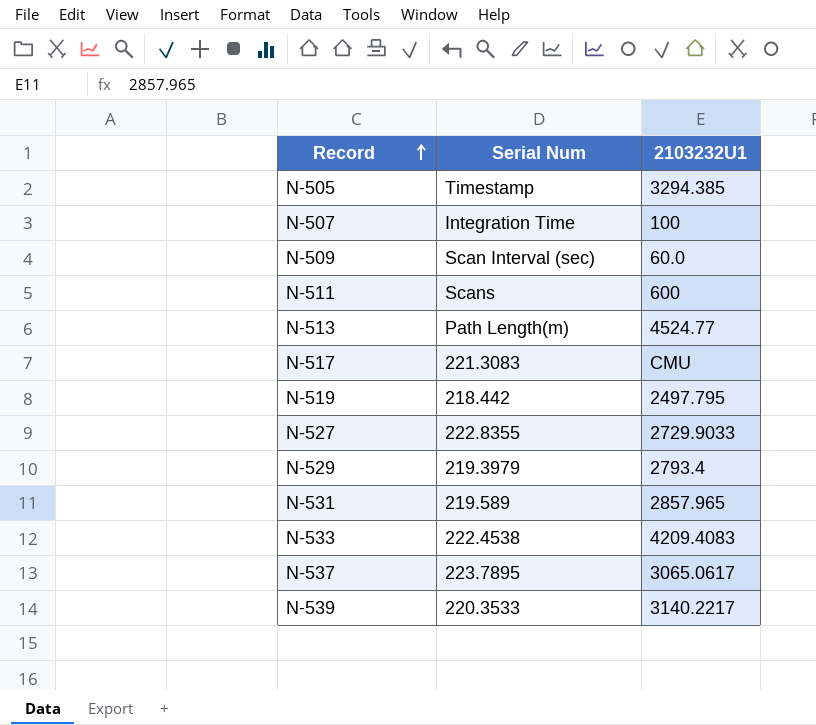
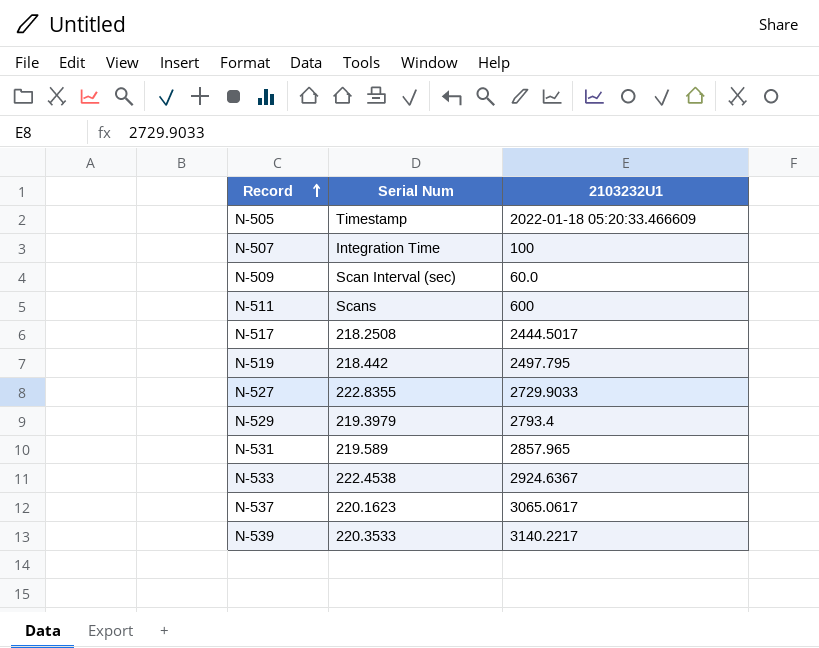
row N-513: Path Length(m) | 4524.77 -> none
N-505 | 2103232U1: 3294.385 -> 2022-01-18 05:20:33.466609
N-517 | Serial Num: 221.3083 -> 218.2508
N-517 | 2103232U1: CMU -> 2444.5017
N-533 | 2103232U1: 4209.4083 -> 2924.6367
N-537 | Serial Num: 223.7895 -> 220.1623

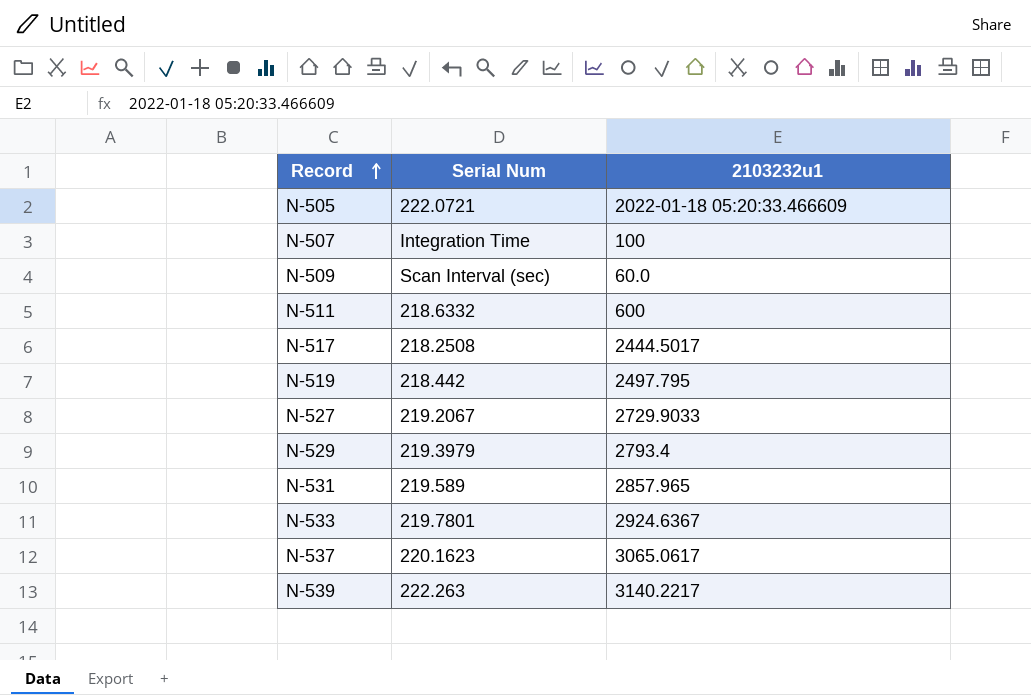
column name: 2103232U1 -> 2103232u1
N-505 | Serial Num: Timestamp -> 222.0721
N-511 | Serial Num: Scans -> 218.6332
N-527 | Serial Num: 222.8355 -> 219.2067
N-533 | Serial Num: 222.4538 -> 219.7801
N-539 | Serial Num: 220.3533 -> 222.263

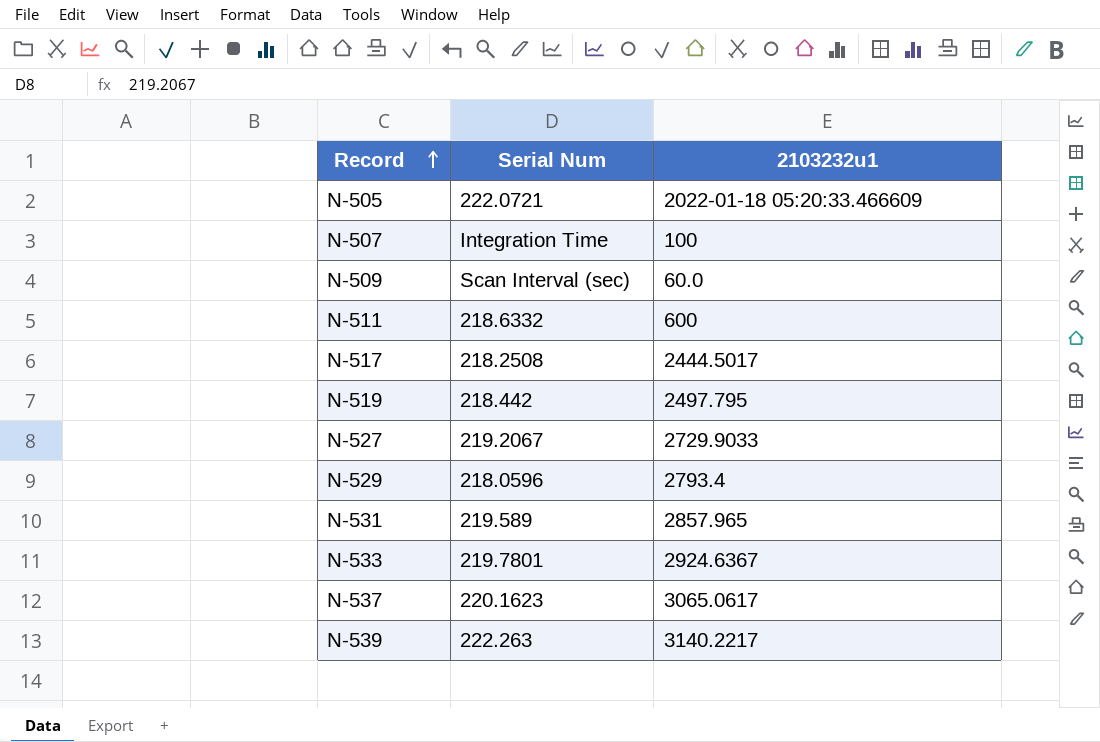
N-529 | Serial Num: 219.3979 -> 218.0596

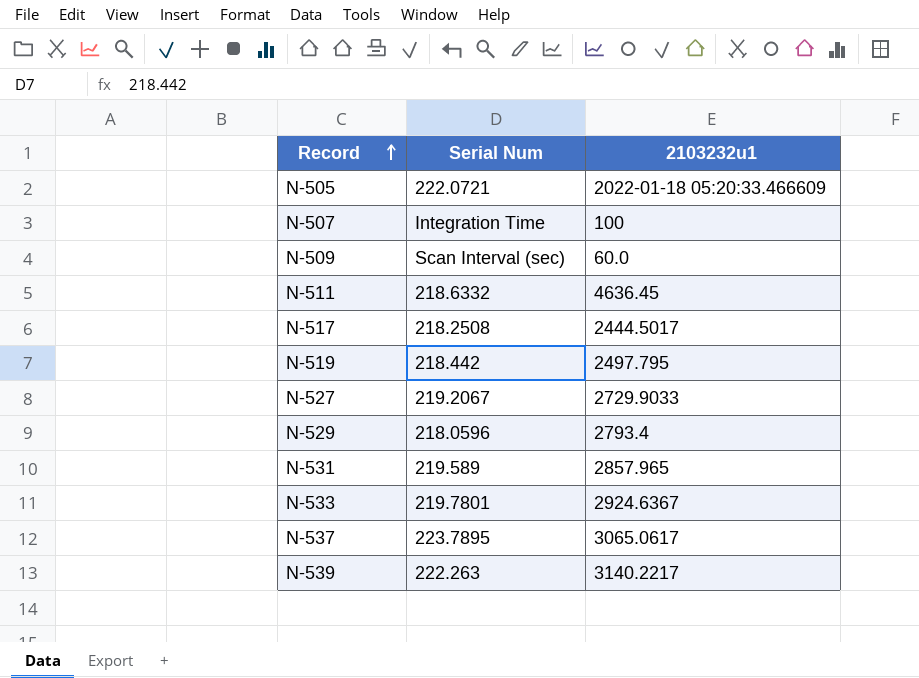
N-511 | 2103232u1: 600 -> 4636.45
N-537 | Serial Num: 220.1623 -> 223.7895

